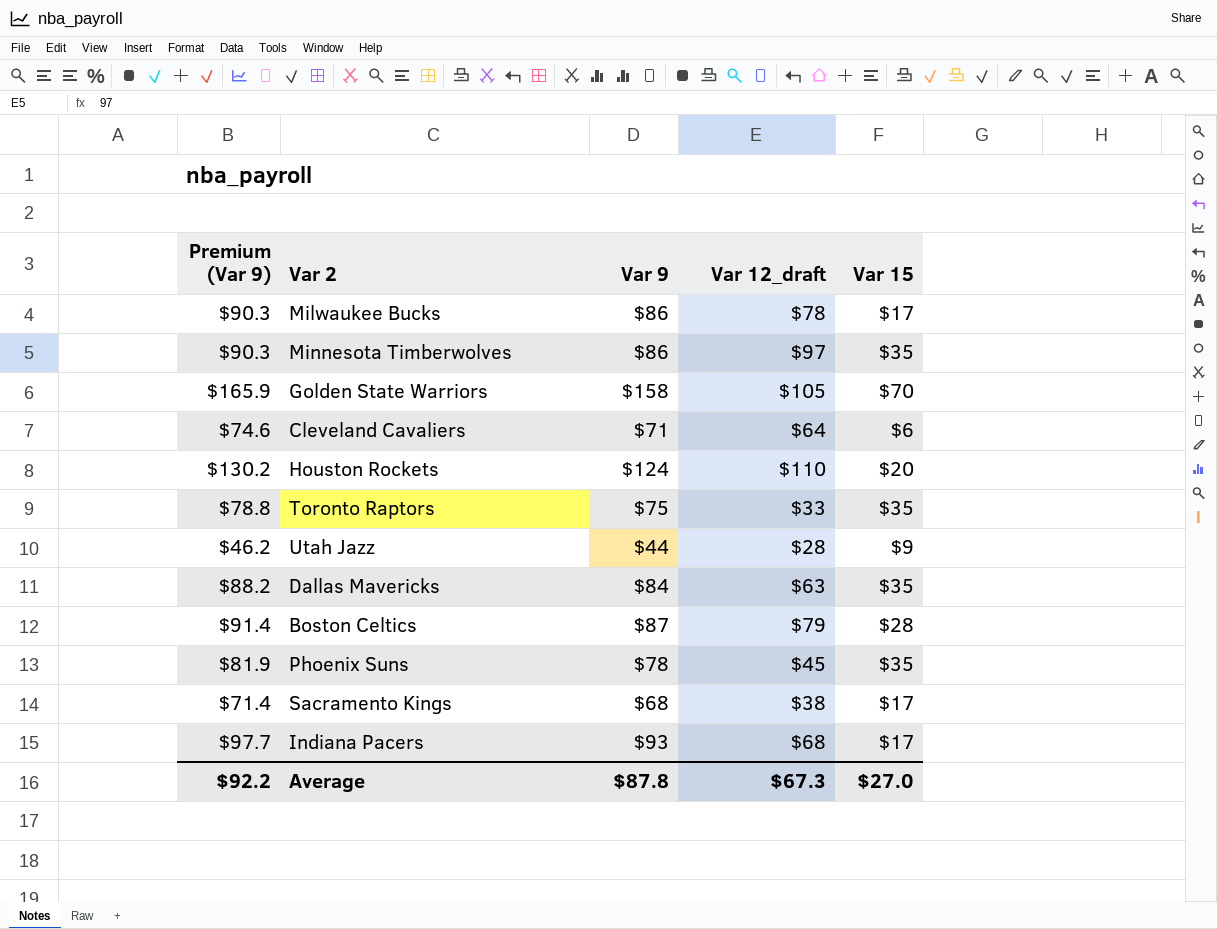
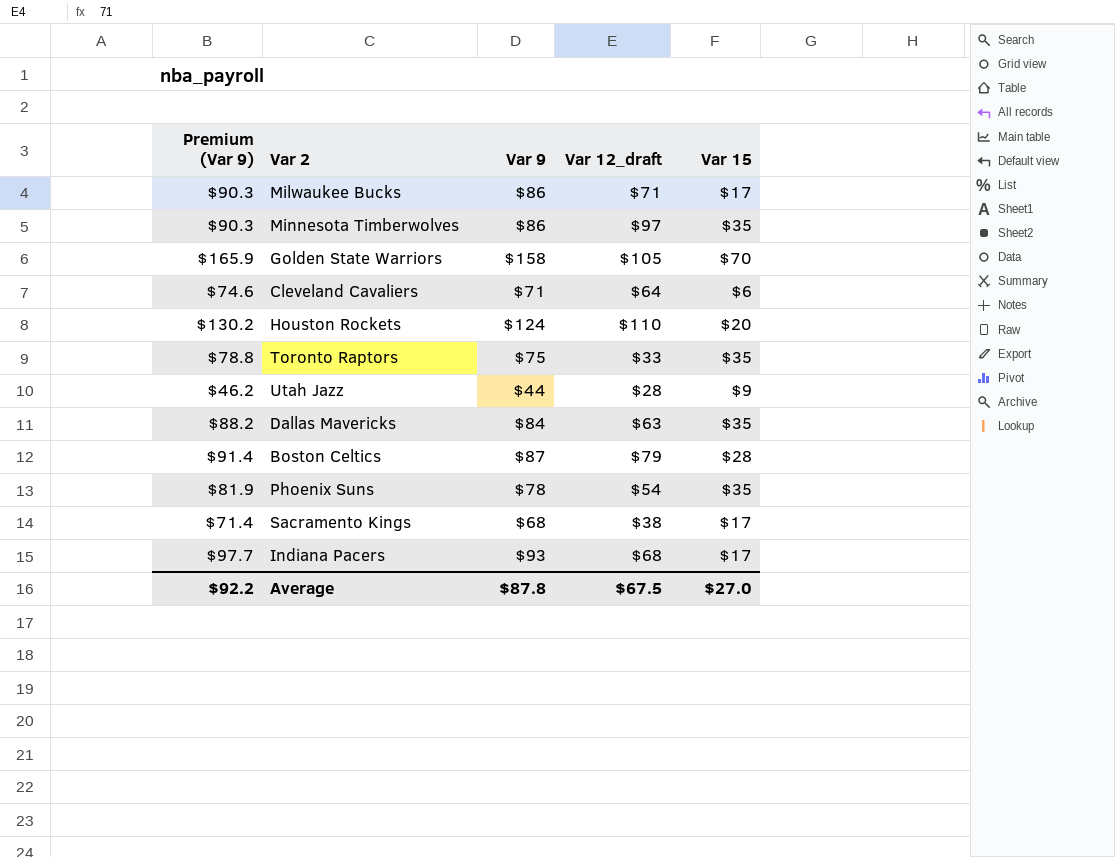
Milwaukee Bucks | Var 12_draft: $78 -> $71
Phoenix Suns | Var 12_draft: $45 -> $54
Average | Var 12_draft: $67.3 -> $67.5

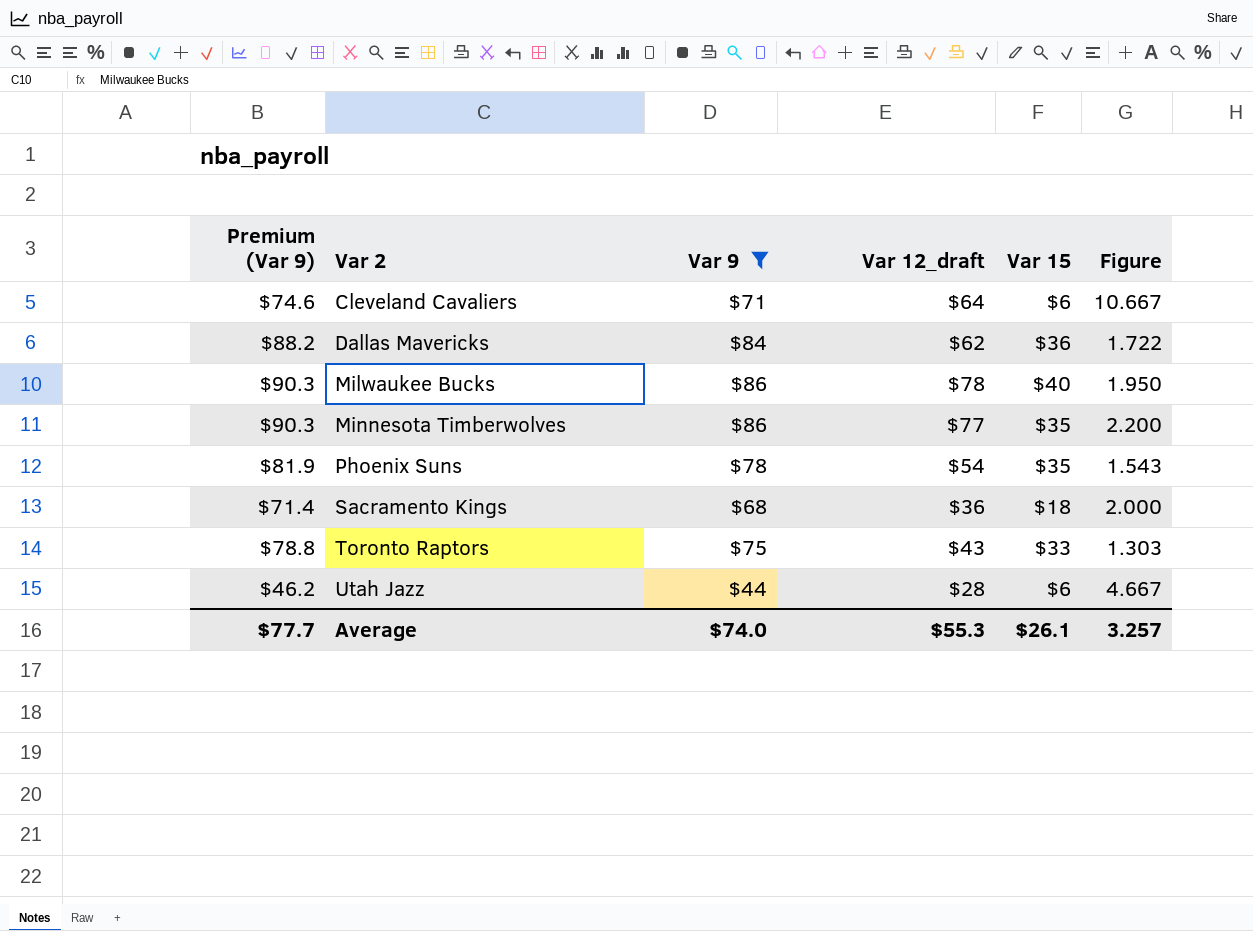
filter: none -> Var 9 <= $86
row order: none -> Var 2 ascending
column Figure | formula: none -> [Var 12_draft] / [Var 15]
Dallas Mavericks | Var 12_draft: $63 -> $62
Dallas Mavericks | Var 15: $35 -> $36
Milwaukee Bucks | Var 12_draft: $71 -> $78
Milwaukee Bucks | Var 15: $17 -> $40
Minnesota Timberwolves | Var 12_draft: $97 -> $77
Sacramento Kings | Var 12_draft: $38 -> $36
Sacramento Kings | Var 15: $17 -> $18
Toronto Raptors | Var 12_draft: $33 -> $43
Toronto Raptors | Var 15: $35 -> $33
Utah Jazz | Var 15: $9 -> $6
Average | Premium (Var 9): $92.2 -> $77.7
Average | Var 9: $87.8 -> $74.0
Average | Var 12_draft: $67.5 -> $55.3
Average | Var 15: $27.0 -> $26.1

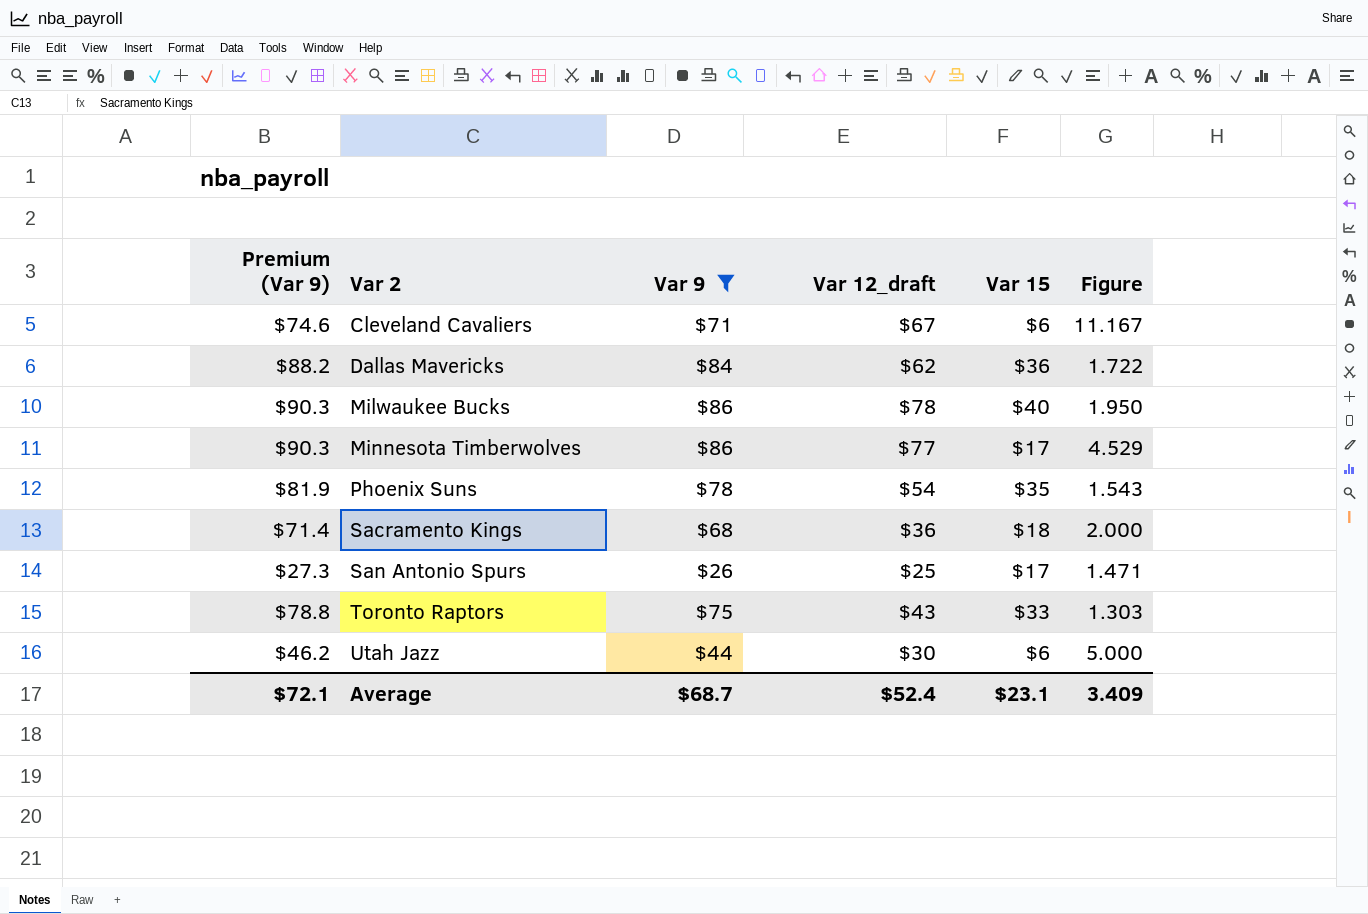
Cleveland Cavaliers | Var 12_draft: $64 -> $67
Cleveland Cavaliers | Figure: 10.667 -> 11.167
Minnesota Timberwolves | Var 15: $35 -> $17
Minnesota Timberwolves | Figure: 2.200 -> 4.529
row San Antonio Spurs: none -> $27.3 | $26 | $25 | $17 | 1.471
Utah Jazz | Var 12_draft: $28 -> $30
Utah Jazz | Figure: 4.667 -> 5.000
Average | Premium (Var 9): $77.7 -> $72.1
Average | Var 9: $74.0 -> $68.7
Average | Var 12_draft: $55.3 -> $52.4
Average | Var 15: $26.1 -> $23.1
Average | Figure: 3.257 -> 3.409

